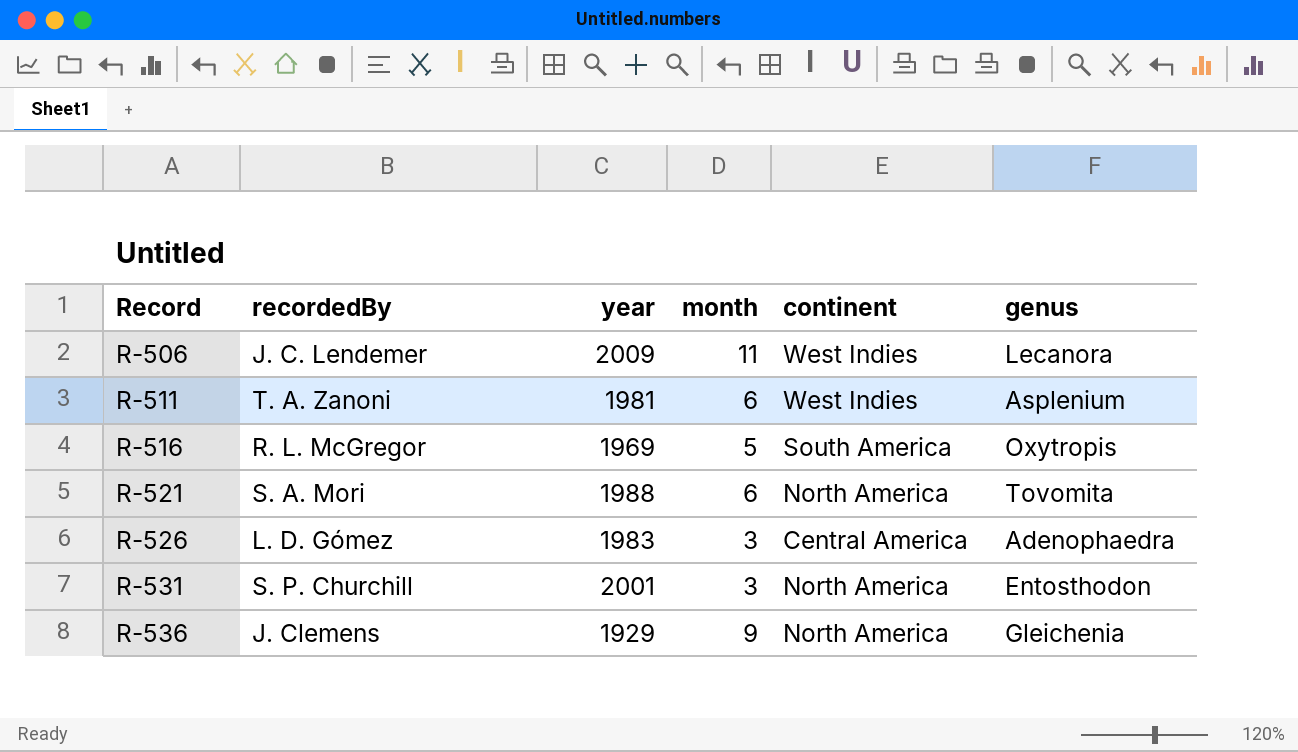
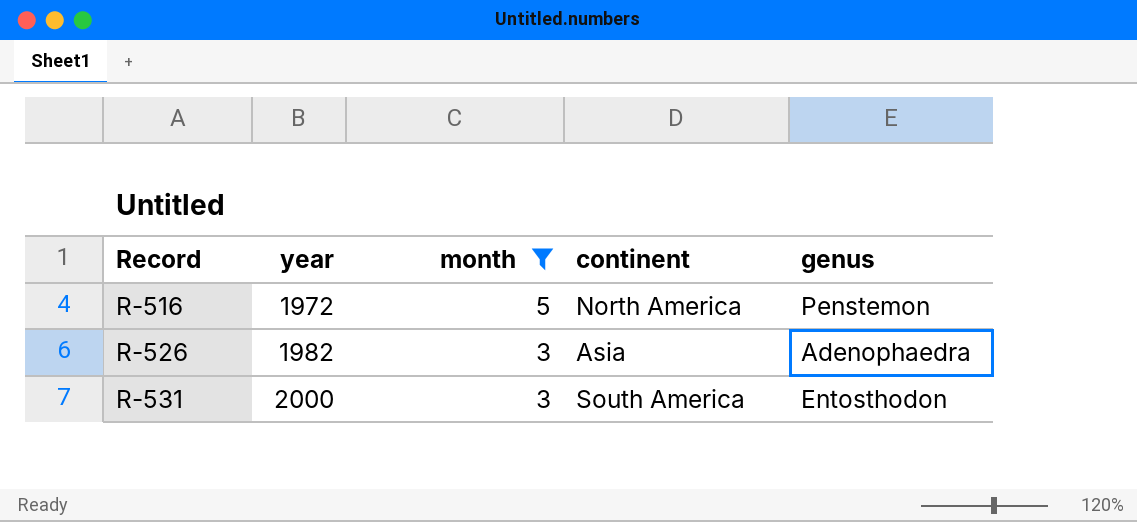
filter: none -> month <= 5
column recordedBy | position: 2 -> none
R-516 | year: 1969 -> 1972
R-516 | continent: South America -> North America
R-516 | genus: Oxytropis -> Penstemon
R-526 | year: 1983 -> 1982
R-526 | continent: Central America -> Asia
R-531 | year: 2001 -> 2000
R-531 | continent: North America -> South America

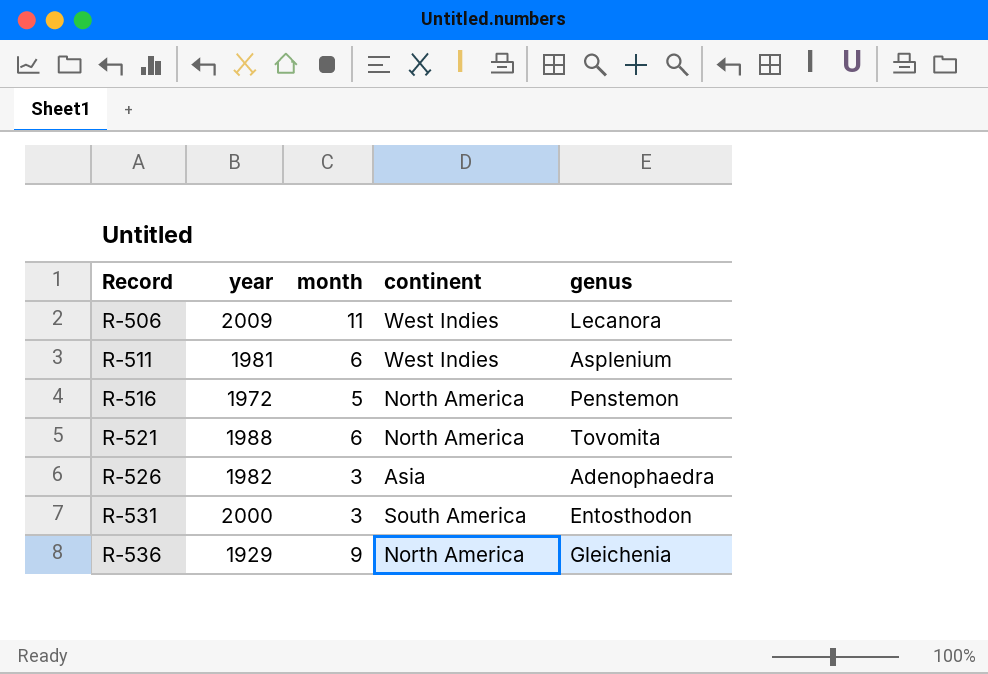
filter: month <= 5 -> none

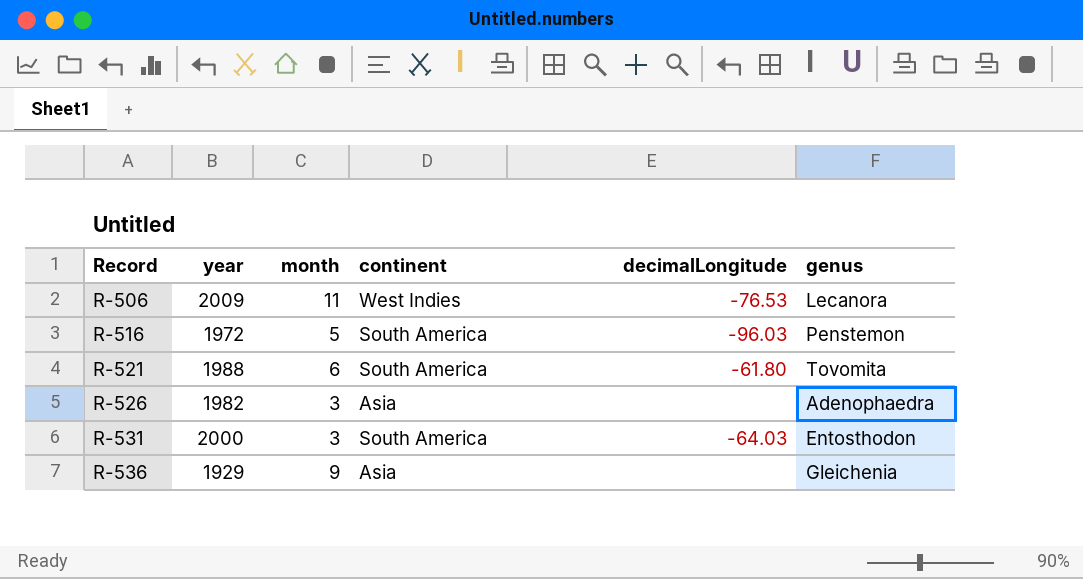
column decimalLongitude | position: none -> 5
row R-511: 1981 | 6 | West Indies | Asplenium -> none
R-516 | continent: North America -> South America
R-521 | continent: North America -> South America
R-536 | continent: North America -> Asia

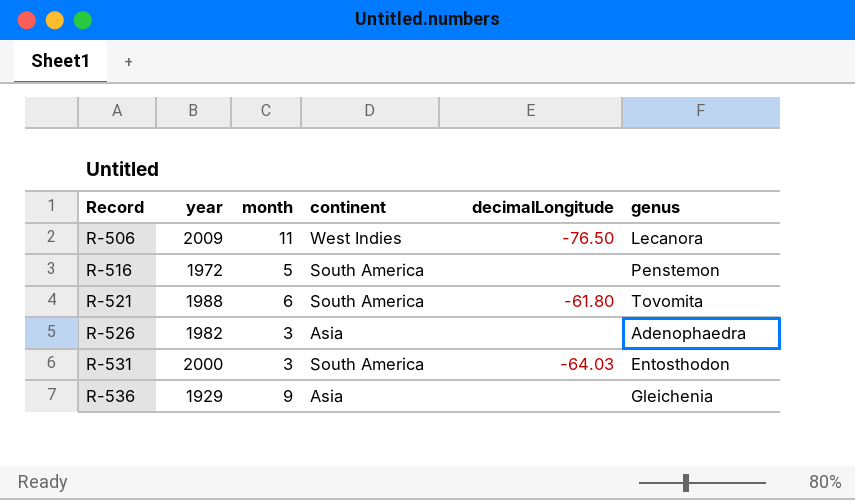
R-506 | decimalLongitude: -76.53 -> -76.50
R-516 | decimalLongitude: -96.03 -> none

